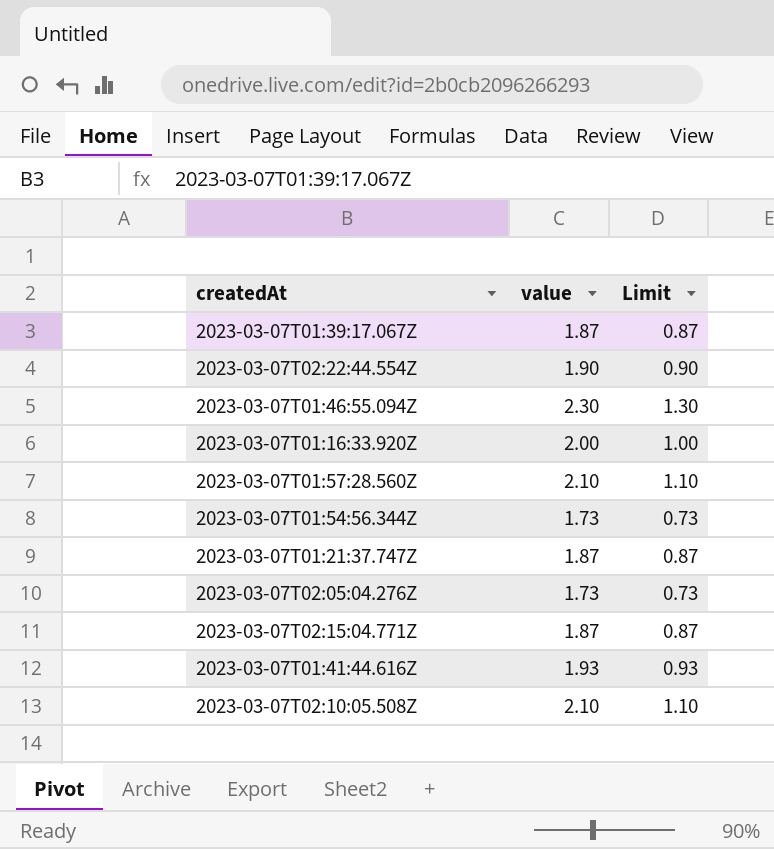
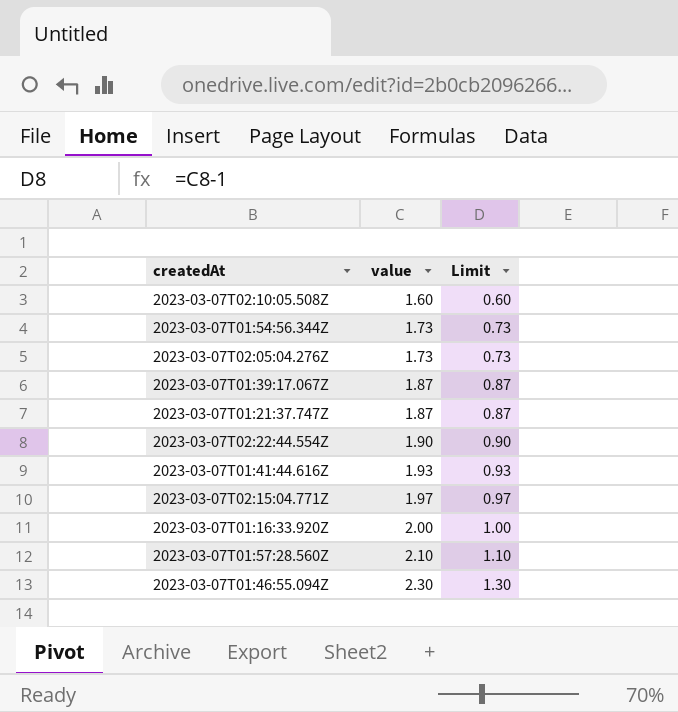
row order: none -> value ascending
2023-03-07T02:10:05.508Z | value: 2.10 -> 1.60
2023-03-07T02:10:05.508Z | Limit: 1.10 -> 0.60
2023-03-07T02:15:04.771Z | value: 1.87 -> 1.97
2023-03-07T02:15:04.771Z | Limit: 0.87 -> 0.97

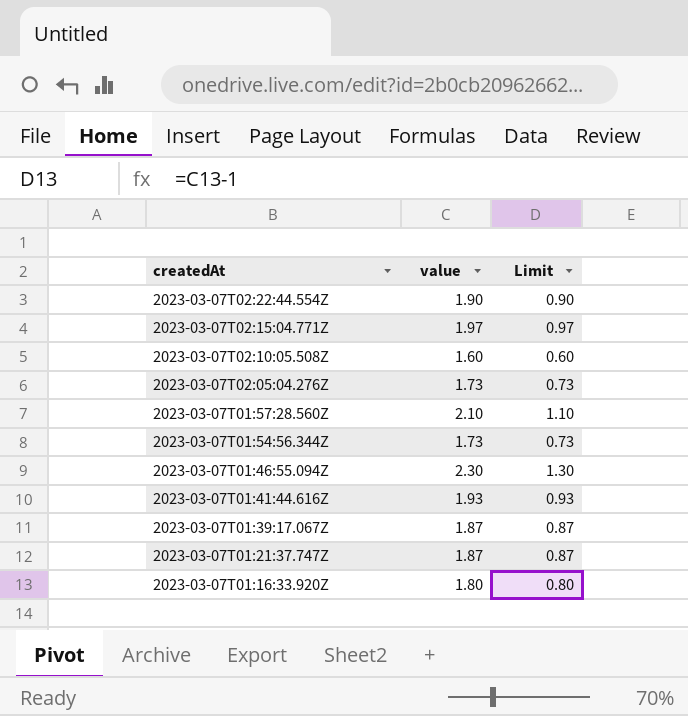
row order: value ascending -> createdAt descending
2023-03-07T01:16:33.920Z | value: 2.00 -> 1.80
2023-03-07T01:16:33.920Z | Limit: 1.00 -> 0.80

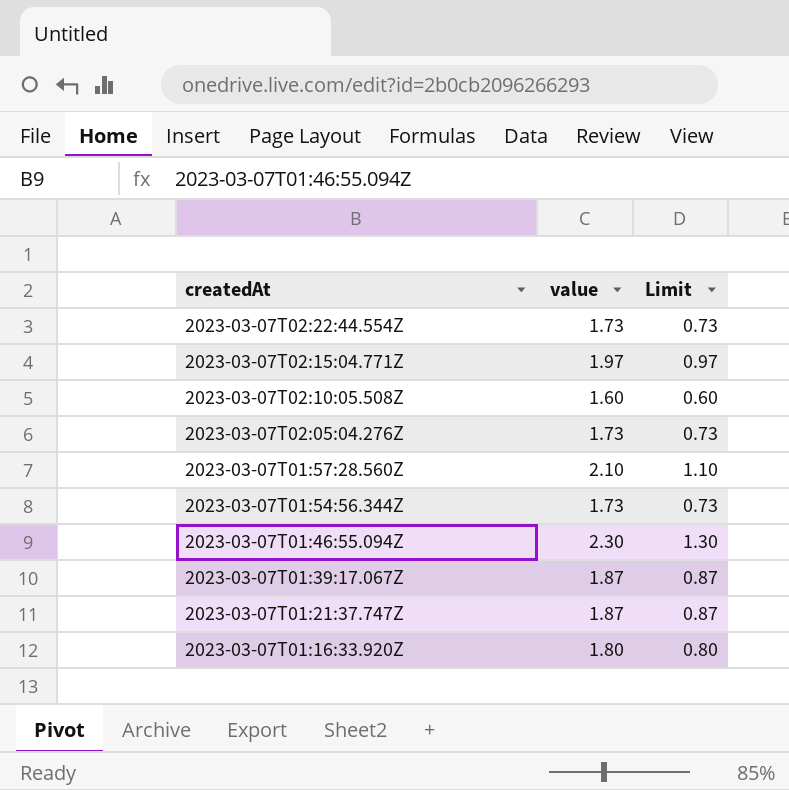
row 2023-03-07T01:41:44.616Z: 1.93 | 0.93 -> none
2023-03-07T02:22:44.554Z | value: 1.90 -> 1.73
2023-03-07T02:22:44.554Z | Limit: 0.90 -> 0.73

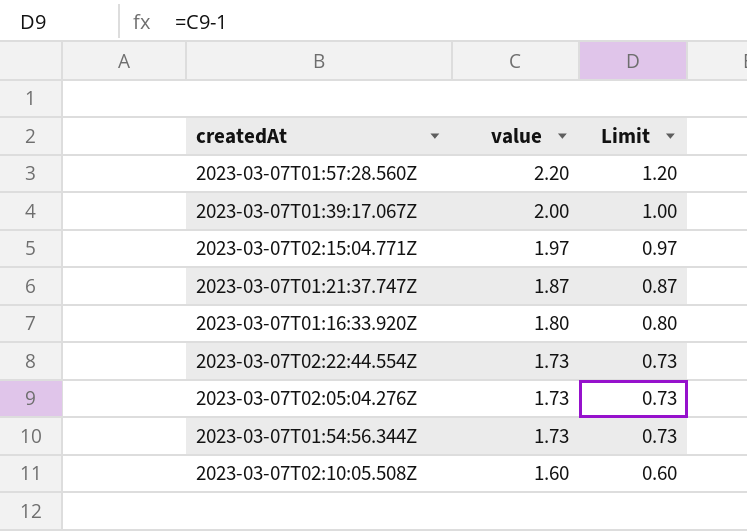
row order: createdAt descending -> value descending
row 2023-03-07T01:46:55.094Z: 2.30 | 1.30 -> none
2023-03-07T01:57:28.560Z | value: 2.10 -> 2.20
2023-03-07T01:57:28.560Z | Limit: 1.10 -> 1.20
2023-03-07T01:39:17.067Z | value: 1.87 -> 2.00
2023-03-07T01:39:17.067Z | Limit: 0.87 -> 1.00

